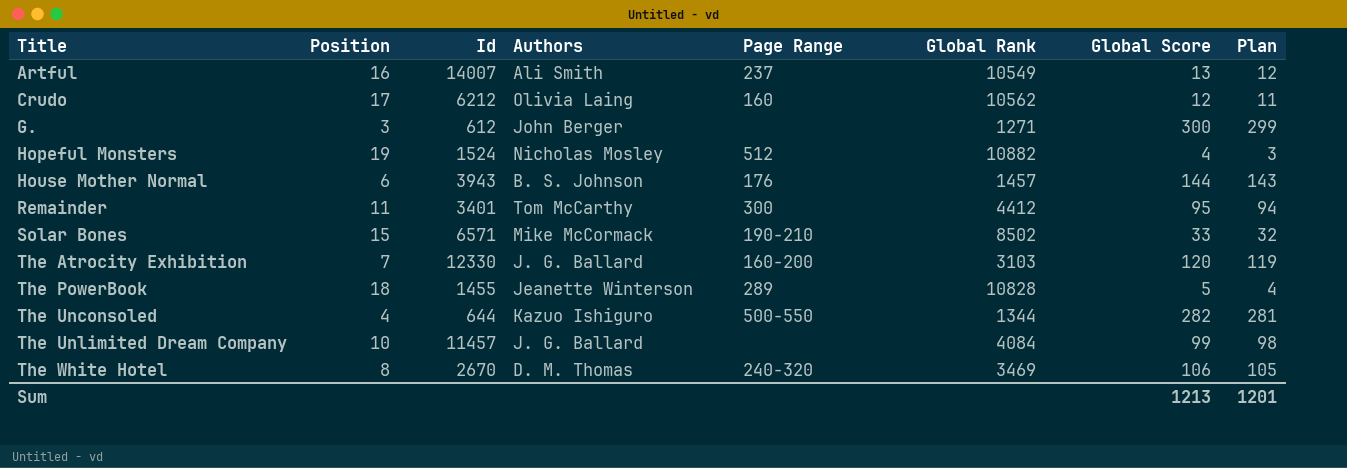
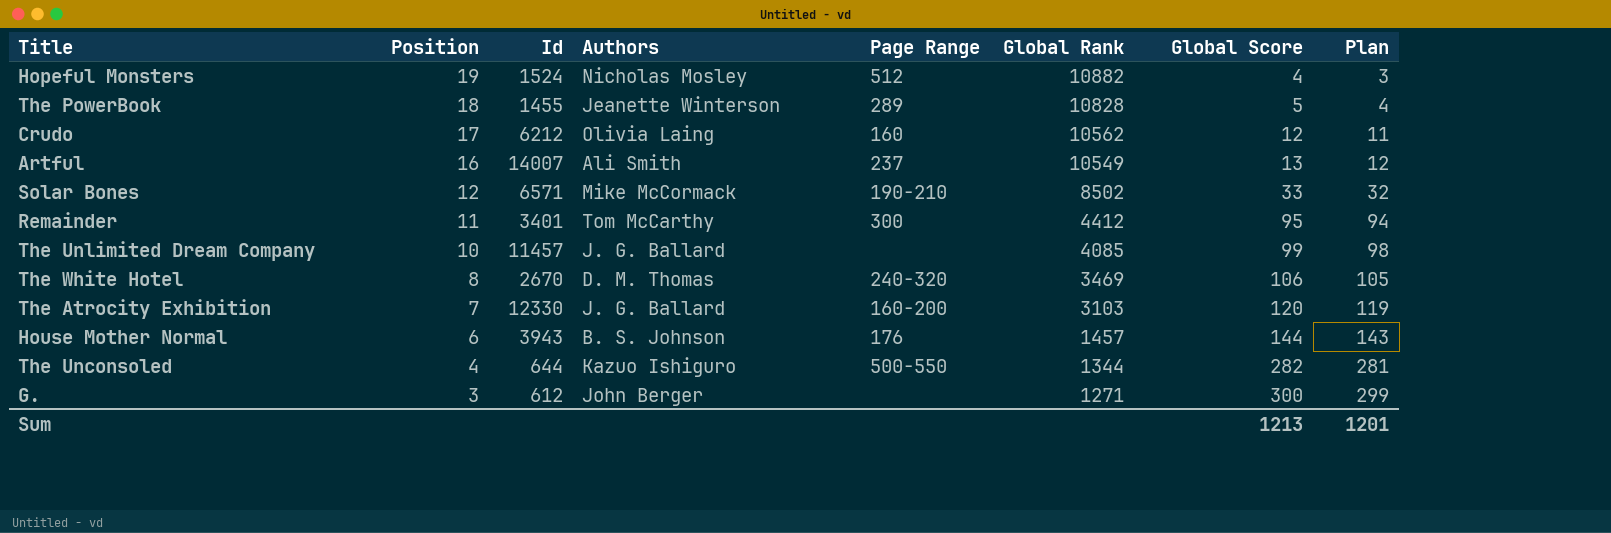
row order: Title ascending -> Position descending
Solar Bones | Position: 15 -> 12
The Unlimited Dream Company | Global Rank: 4084 -> 4085

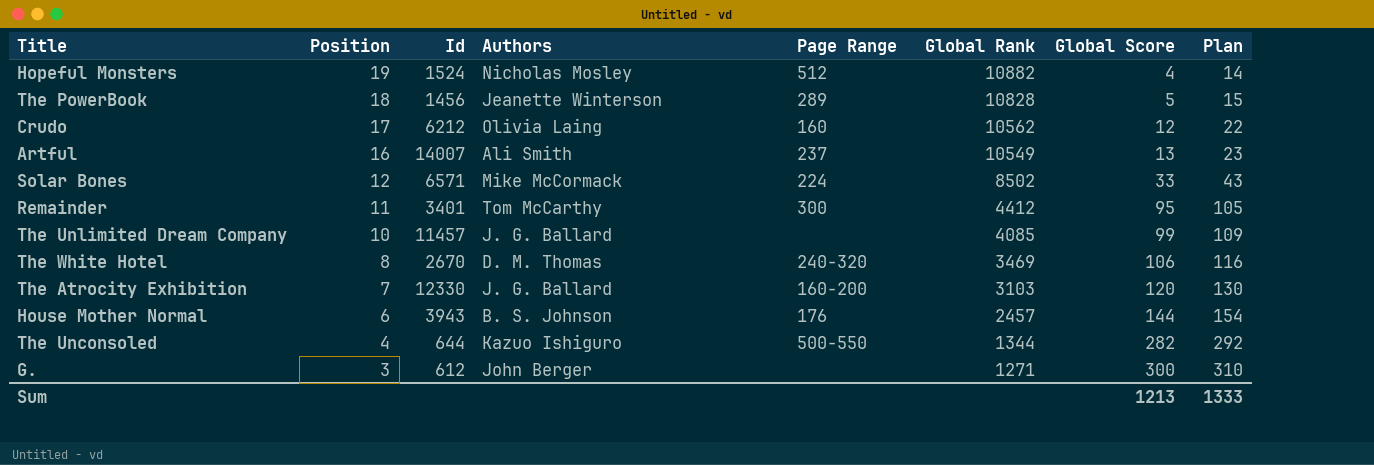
column Plan | formula: [Global Score] - 1 -> [Global Score] + 10
The PowerBook | Id: 1455 -> 1456
Solar Bones | Page Range: 190-210 -> 224
House Mother Normal | Global Rank: 1457 -> 2457
Sum | Plan: 1201 -> 1333

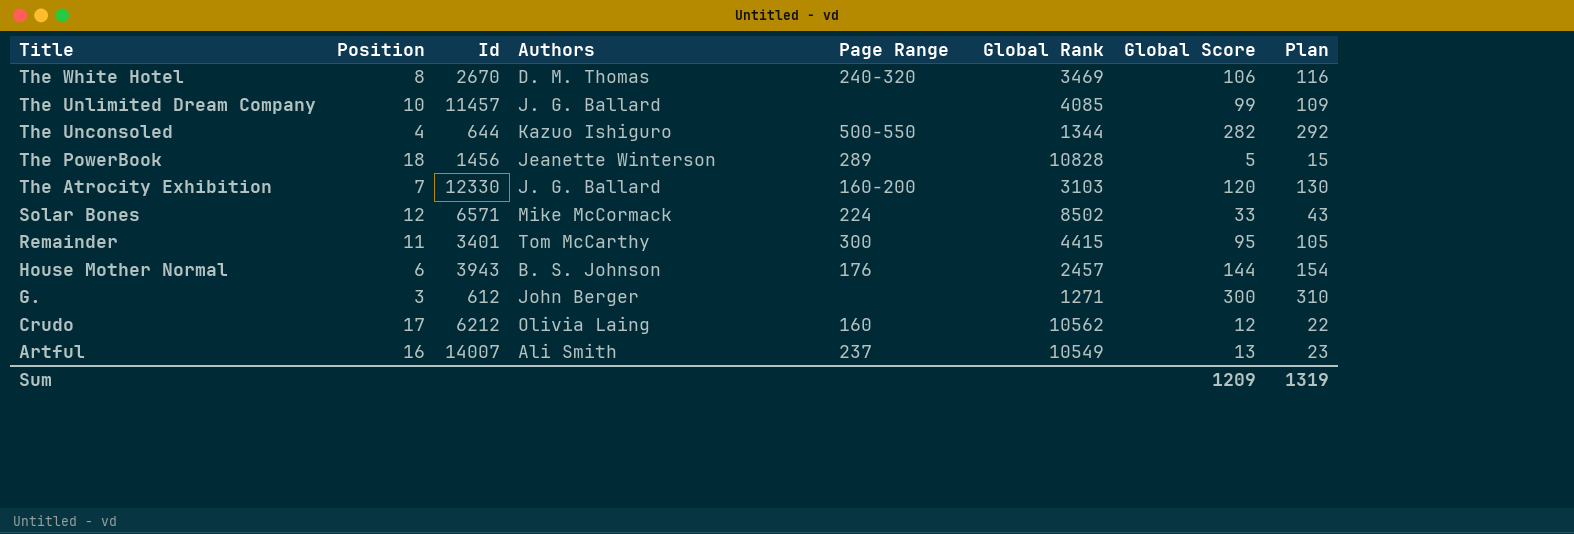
row order: Position descending -> Title descending
row Hopeful Monsters: 19 | 1524 | Nicholas Mosley | 512 | 10882 | 4 | 14 -> none
Remainder | Global Rank: 4412 -> 4415
Sum | Global Score: 1213 -> 1209
Sum | Plan: 1333 -> 1319

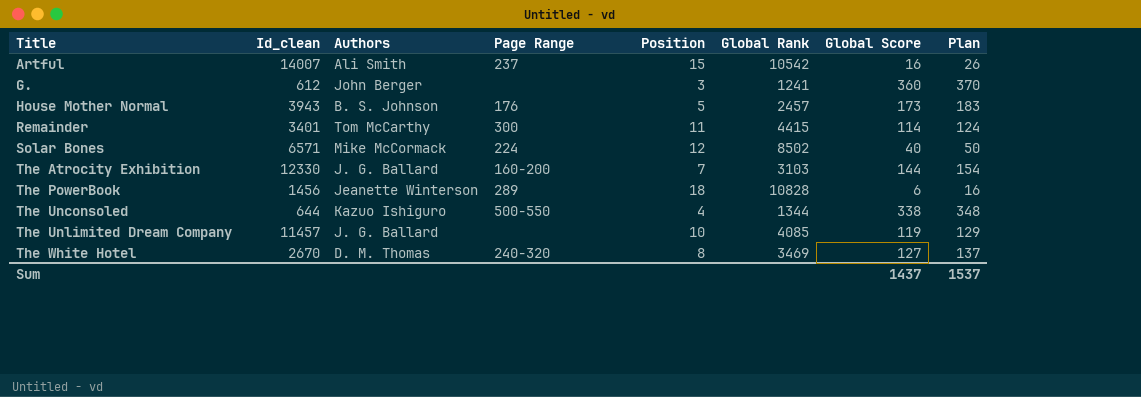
row order: Title descending -> Title ascending
column name: Id -> Id_clean
column Position | position: 2 -> 5
row Crudo: 17 | 6212 | Olivia Laing | 160 | 10562 | 12 | 22 -> none
Artful | Position: 16 -> 15
Artful | Global Rank: 10549 -> 10542
Artful | Global Score: 13 -> 16
Artful | Plan: 23 -> 26
G. | Global Rank: 1271 -> 1241
G. | Global Score: 300 -> 360
G. | Plan: 310 -> 370
House Mother Normal | Position: 6 -> 5
House Mother Normal | Global Score: 144 -> 173
House Mother Normal | Plan: 154 -> 183
Remainder | Global Score: 95 -> 114
Remainder | Plan: 105 -> 124
Solar Bones | Global Score: 33 -> 40
Solar Bones | Plan: 43 -> 50
The Atrocity Exhibition | Global Score: 120 -> 144
The Atrocity Exhibition | Plan: 130 -> 154
The PowerBook | Global Score: 5 -> 6
The PowerBook | Plan: 15 -> 16
The Unconsoled | Global Score: 282 -> 338
The Unconsoled | Plan: 292 -> 348
The Unlimited Dream Company | Global Score: 99 -> 119
The Unlimited Dream Company | Plan: 109 -> 129
The White Hotel | Global Score: 106 -> 127
The White Hotel | Plan: 116 -> 137
Sum | Global Score: 1209 -> 1437
Sum | Plan: 1319 -> 1537

